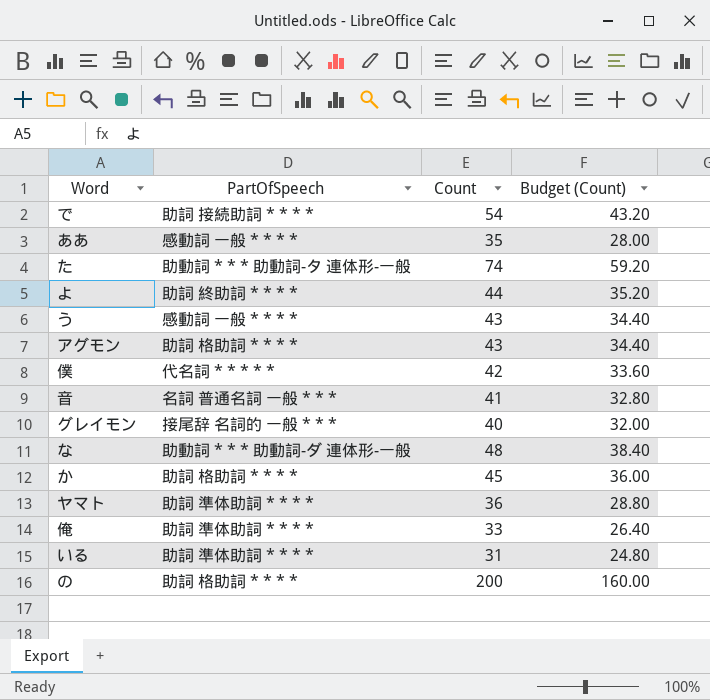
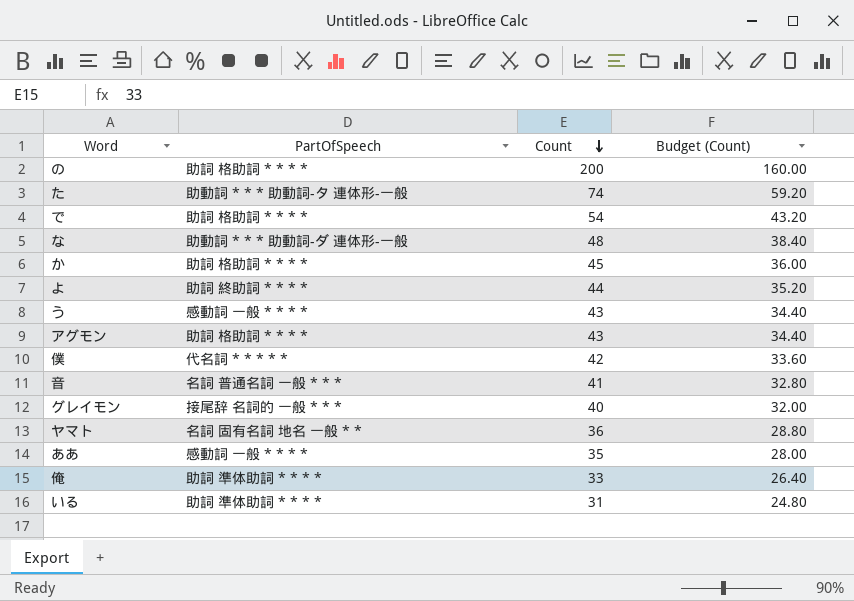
row order: none -> Count descending
で | PartOfSpeech: 助詞 接続助詞 * * * * -> 助詞 格助詞 * * * *
ヤマト | PartOfSpeech: 助詞 準体助詞 * * * * -> 名詞 固有名詞 地名 一般 * *

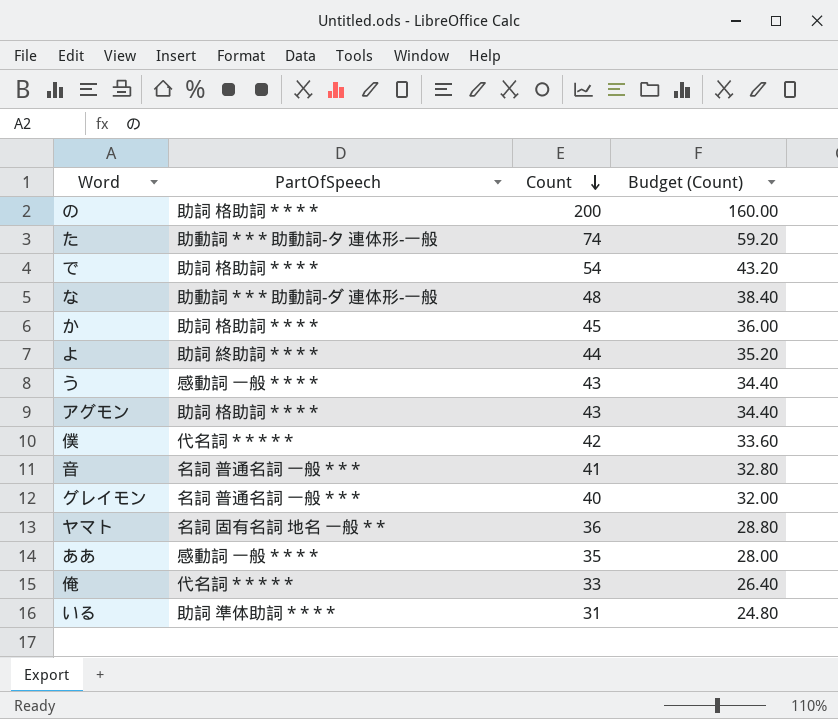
グレイモン | PartOfSpeech: 接尾辞 名詞的 一般 * * * -> 名詞 普通名詞 一般 * * *
俺 | PartOfSpeech: 助詞 準体助詞 * * * * -> 代名詞 * * * * *

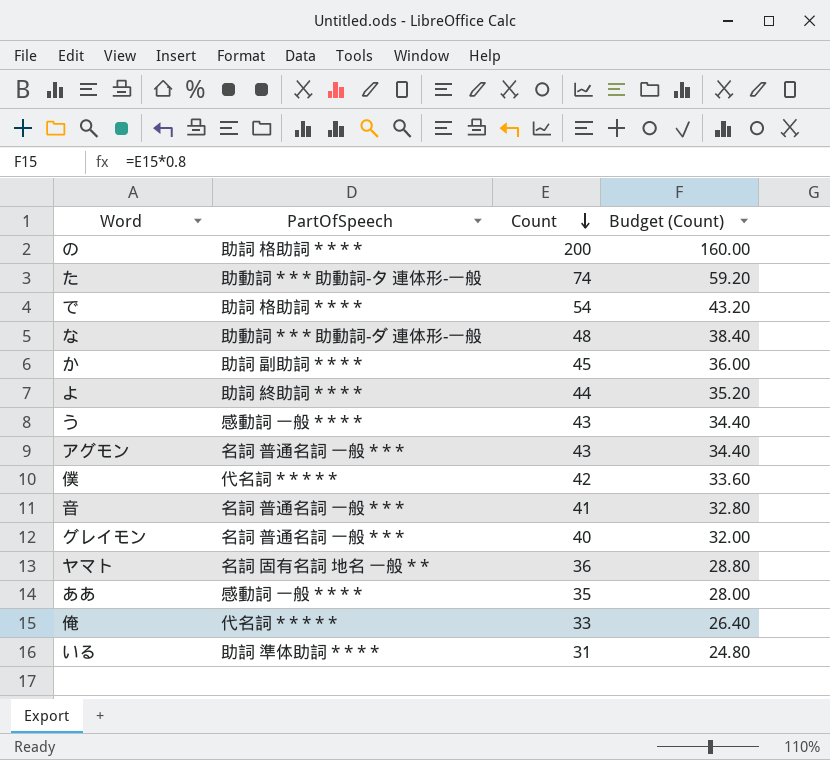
か | PartOfSpeech: 助詞 格助詞 * * * * -> 助詞 副助詞 * * * *
アグモン | PartOfSpeech: 助詞 格助詞 * * * * -> 名詞 普通名詞 一般 * * *

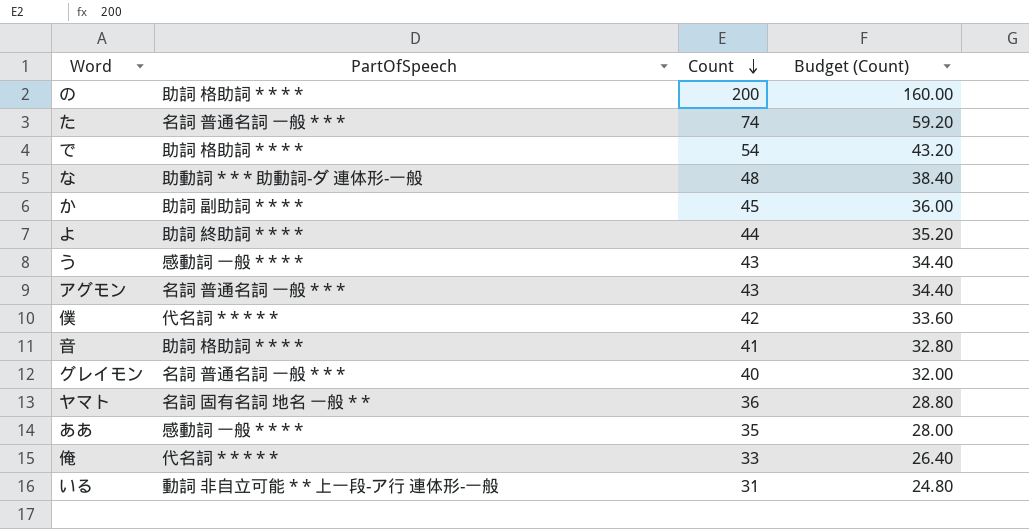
た | PartOfSpeech: 助動詞 * * * 助動詞-タ 連体形-一般 -> 名詞 普通名詞 一般 * * *
音 | PartOfSpeech: 名詞 普通名詞 一般 * * * -> 助詞 格助詞 * * * *
いる | PartOfSpeech: 助詞 準体助詞 * * * * -> 動詞 非自立可能 * * 上一段-ア行 連体形-一般

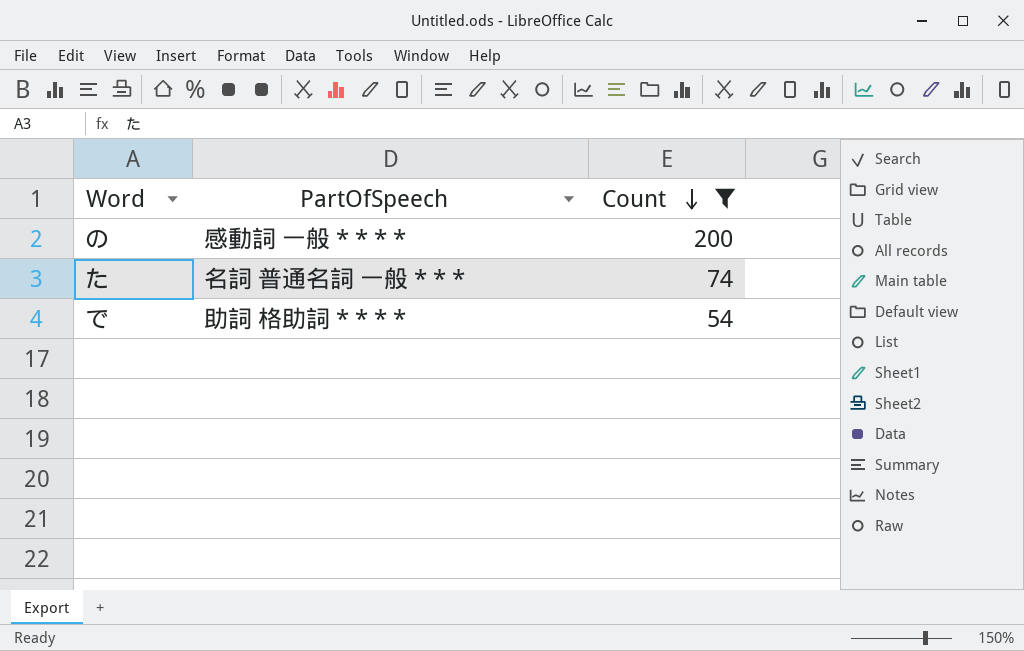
filter: none -> Count >= 54
column Budget (Count) | formula: [Count] * 0.8 -> none
の | PartOfSpeech: 助詞 格助詞 * * * * -> 感動詞 一般 * * * *

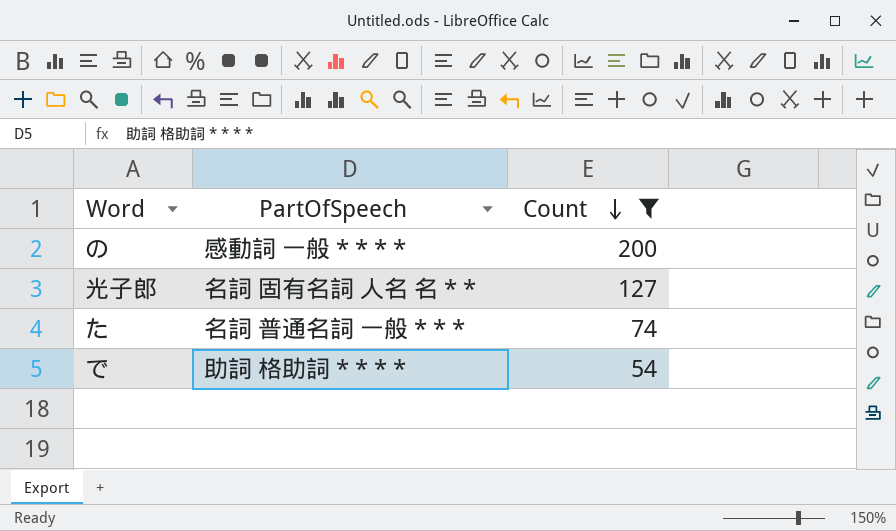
row 光子郎: none -> 名詞 固有名詞 人名 名 * * | 127

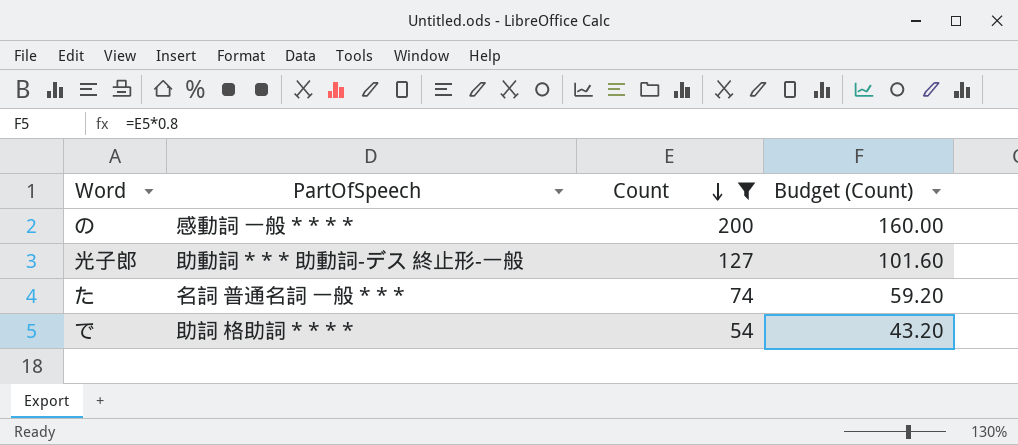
column Budget (Count) | formula: none -> [Count] * 0.8
光子郎 | PartOfSpeech: 名詞 固有名詞 人名 名 * * -> 助動詞 * * * 助動詞-デス 終止形-一般

